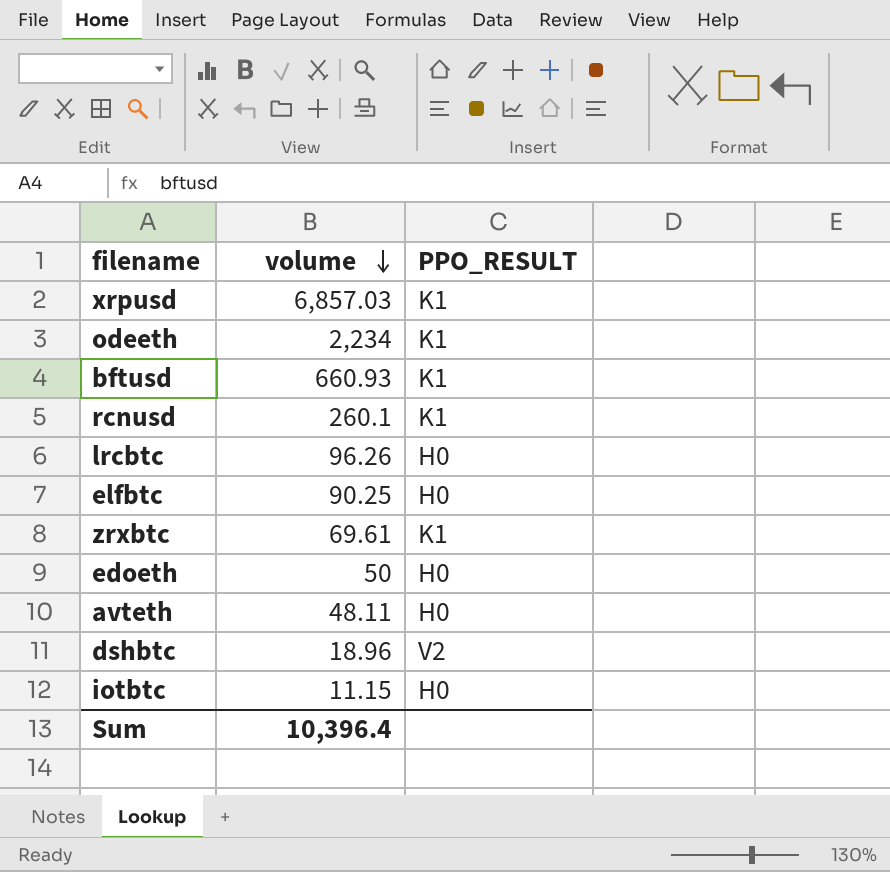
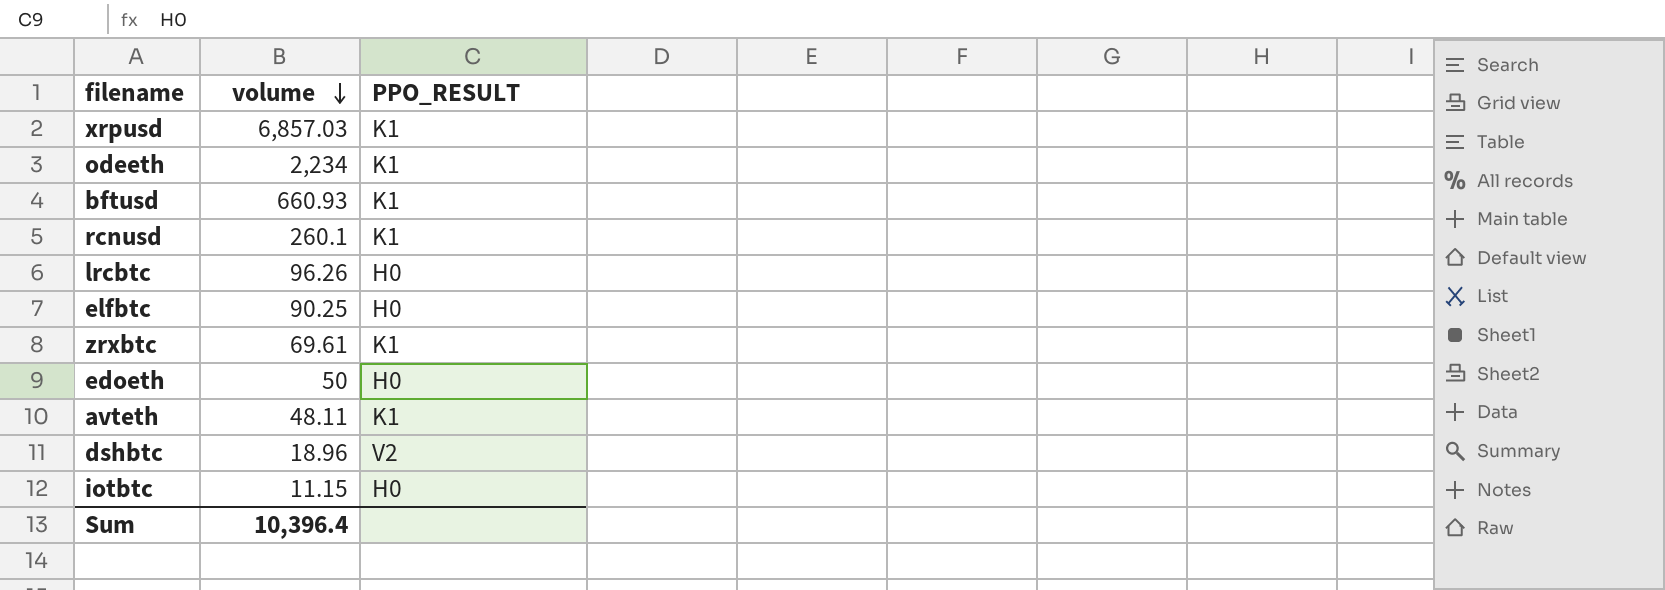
avteth | PPO_RESULT: H0 -> K1

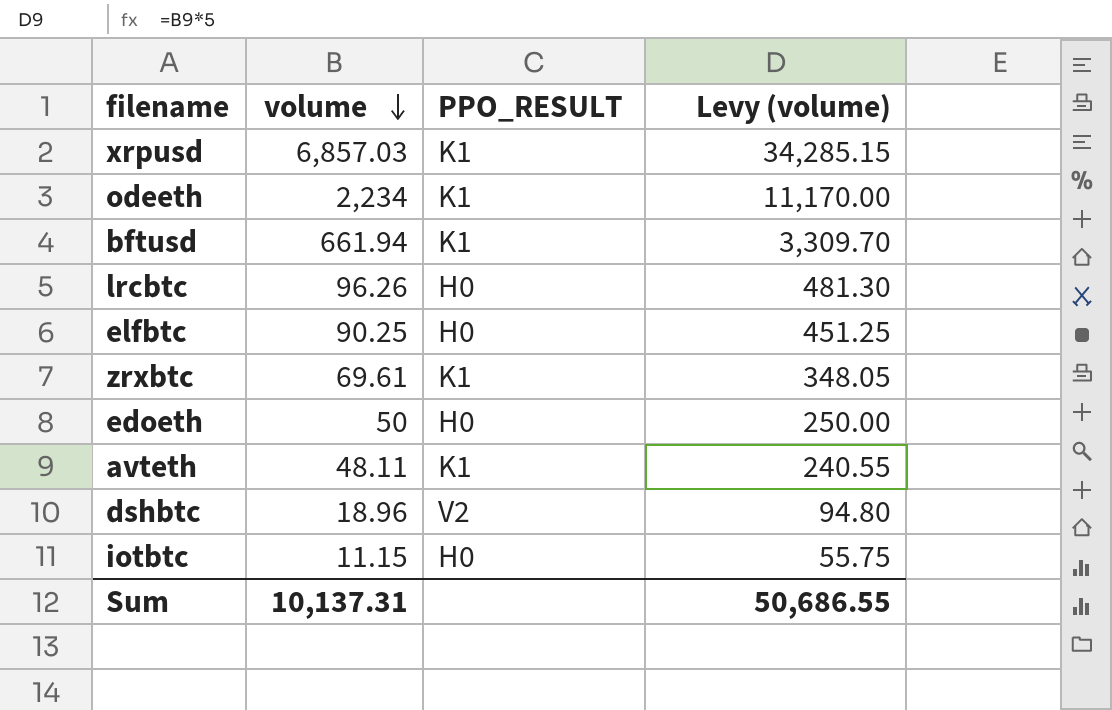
column Levy (volume) | formula: none -> [volume] * 5
row rcnusd: 260.1 | K1 -> none
bftusd | volume: 660.93 -> 661.94
Sum | volume: 10,396.4 -> 10,137.31

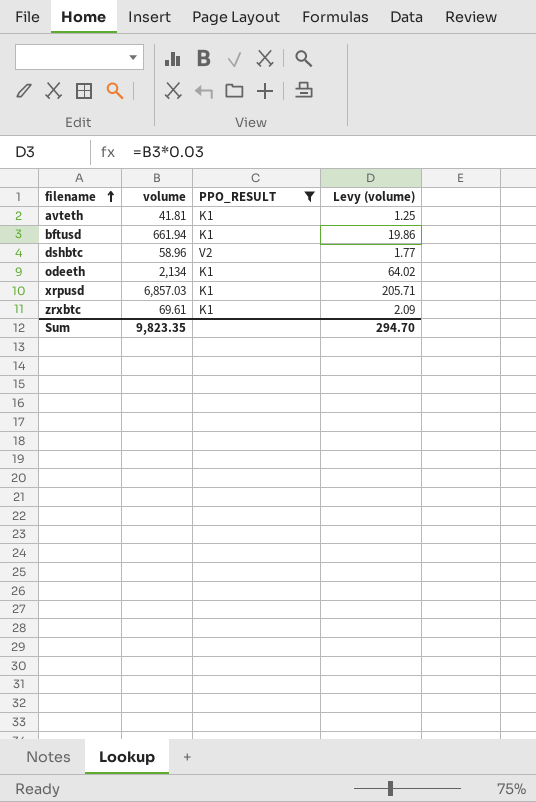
filter: none -> PPO_RESULT != H0
row order: volume descending -> filename ascending
column Levy (volume) | formula: [volume] * 5 -> [volume] * 0.03
avteth | volume: 48.11 -> 41.81
dshbtc | volume: 18.96 -> 58.96
odeeth | volume: 2,234 -> 2,134
Sum | volume: 10,137.31 -> 9,823.35
Sum | Levy (volume): 50,686.55 -> 294.70

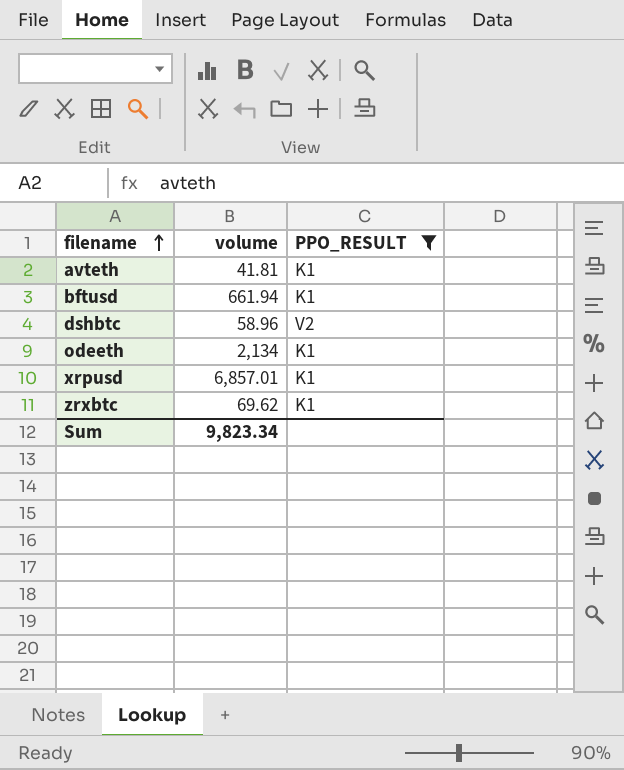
column Levy (volume) | formula: [volume] * 0.03 -> none
xrpusd | volume: 6,857.03 -> 6,857.01
zrxbtc | volume: 69.61 -> 69.62
Sum | volume: 9,823.35 -> 9,823.34

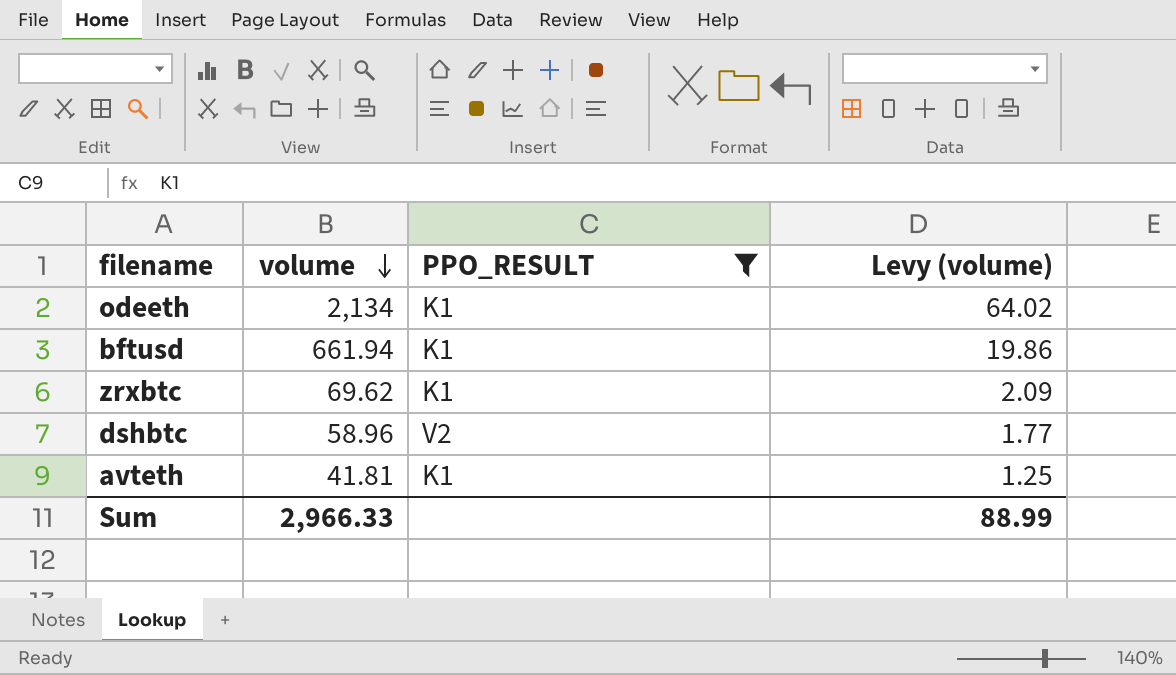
row order: filename ascending -> volume descending
column Levy (volume) | formula: none -> [volume] * 0.03
row xrpusd: 6,857.01 | K1 -> none
Sum | volume: 9,823.34 -> 2,966.33

